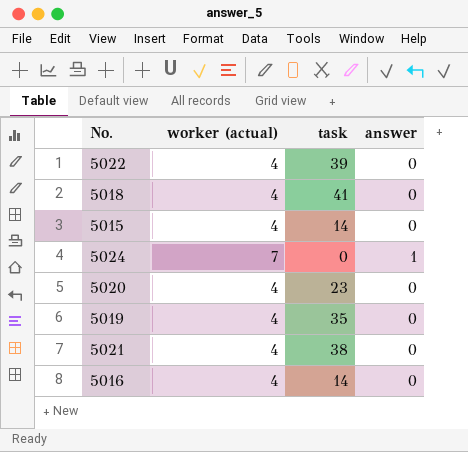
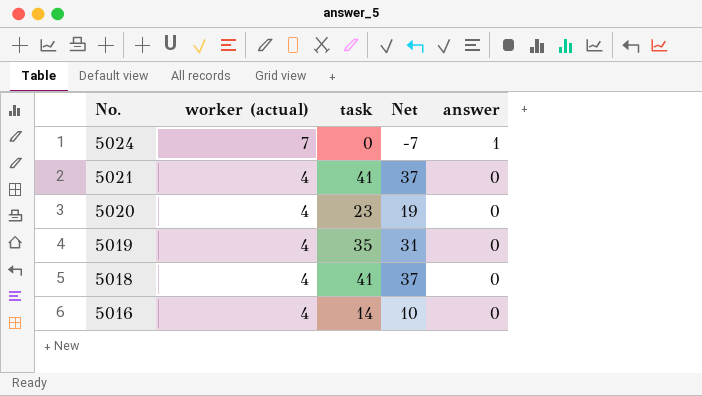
row order: none -> No. descending
column Net | formula: none -> [task] - [worker (actual)]
row 5022: 4 | 39 | 0 -> none
row 5015: 4 | 14 | 0 -> none
5021 | task: 38 -> 41

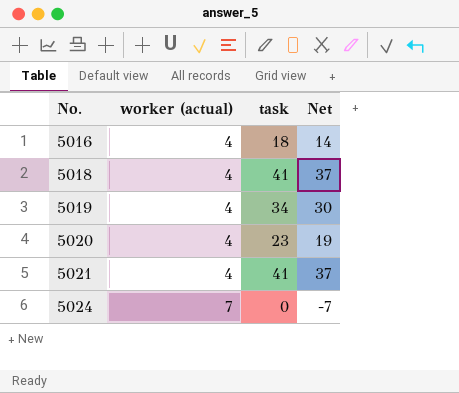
row order: No. descending -> No. ascending
column answer | position: 5 -> none
5016 | task: 14 -> 18
5016 | Net: 10 -> 14
5019 | task: 35 -> 34
5019 | Net: 31 -> 30

